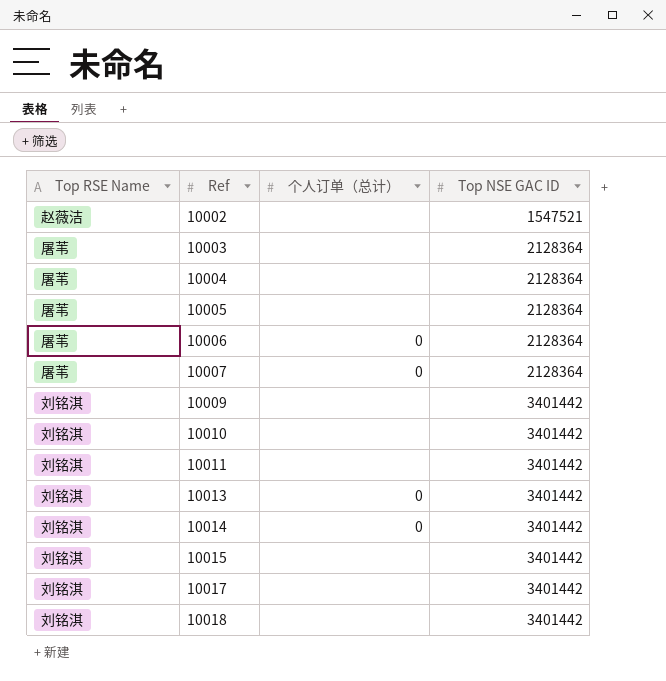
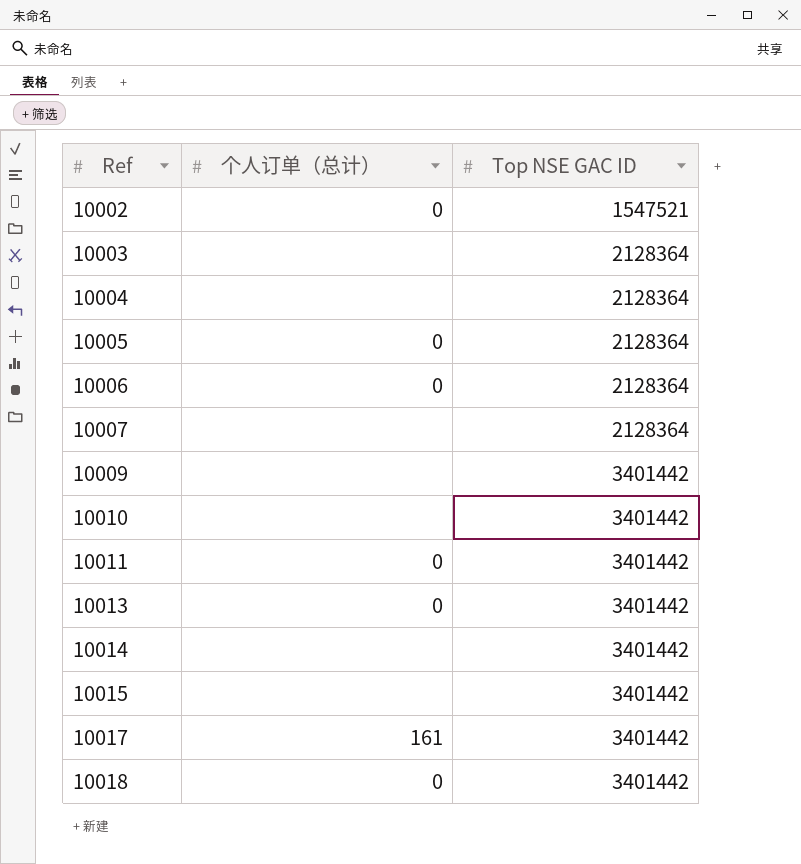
column Top RSE Name | position: 1 -> none
10002 | 个人订单（总计）: none -> 0
10005 | 个人订单（总计）: none -> 0
10007 | 个人订单（总计）: 0 -> none
10011 | 个人订单（总计）: none -> 0
10014 | 个人订单（总计）: 0 -> none
10017 | 个人订单（总计）: none -> 161
10018 | 个人订单（总计）: none -> 0

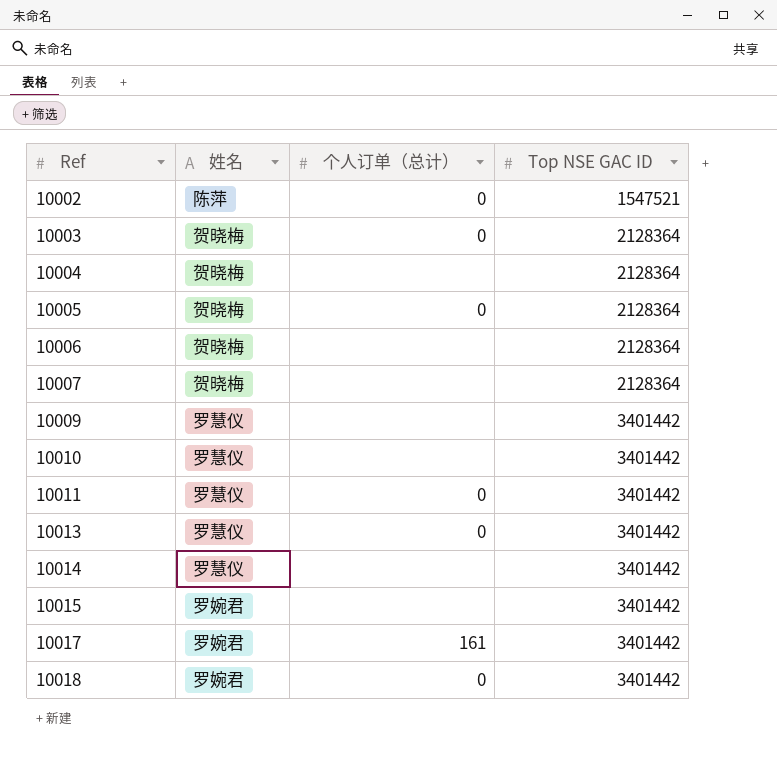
column 姓名 | position: none -> 2
10003 | 个人订单（总计）: none -> 0
10006 | 个人订单（总计）: 0 -> none

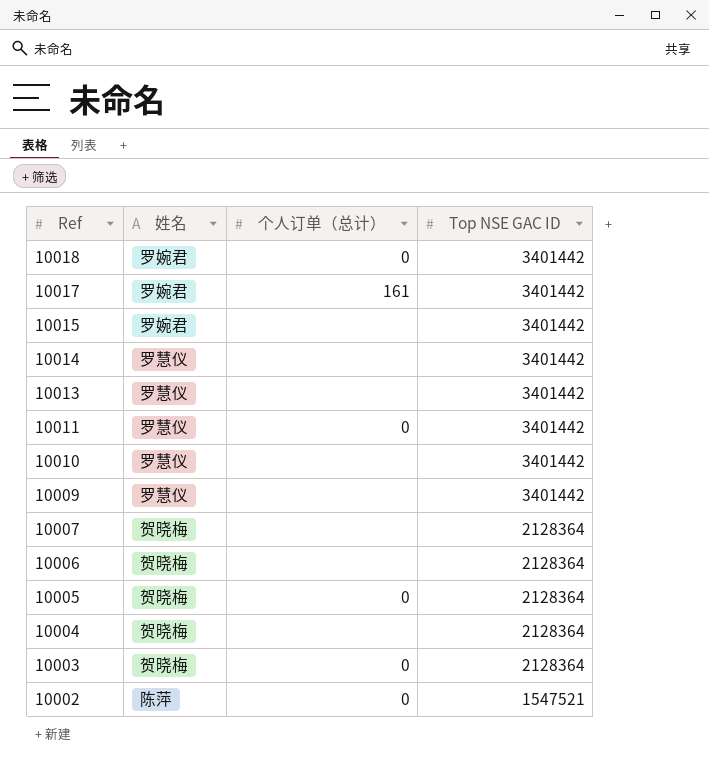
row order: Ref ascending -> Ref descending
10013 | 个人订单（总计）: 0 -> none

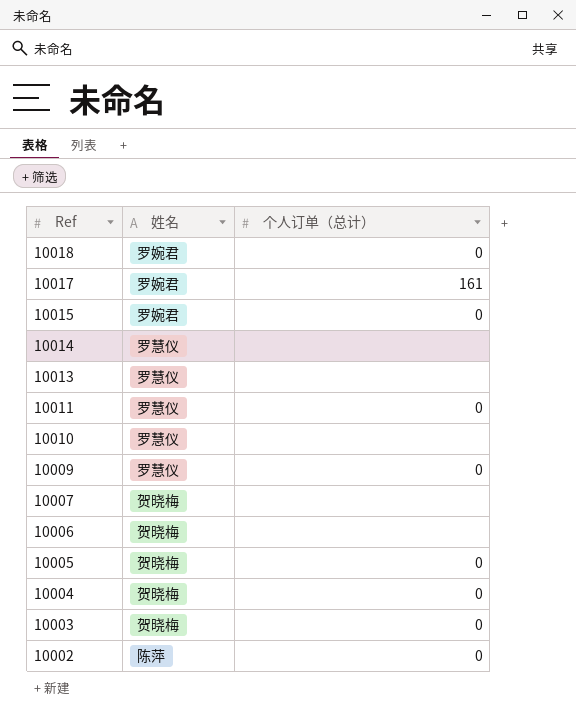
column Top NSE GAC ID | position: 4 -> none
10015 | 个人订单（总计）: none -> 0
10009 | 个人订单（总计）: none -> 0
10004 | 个人订单（总计）: none -> 0

